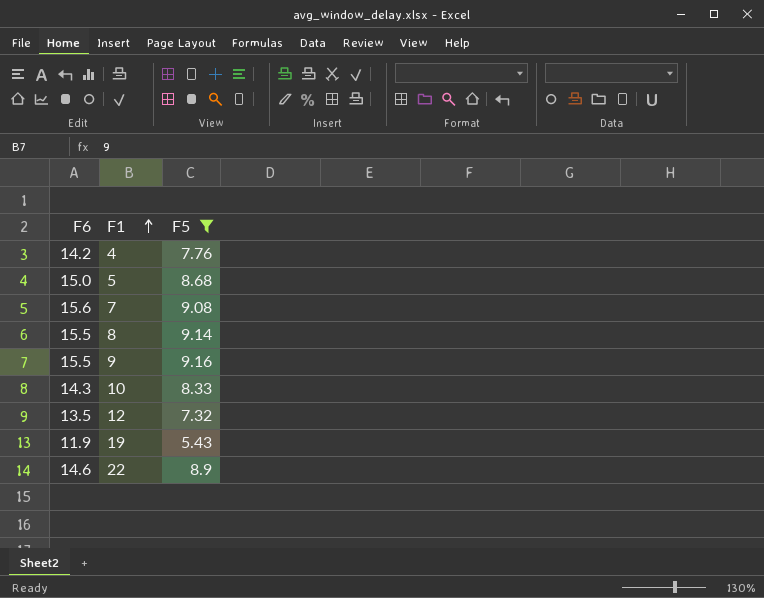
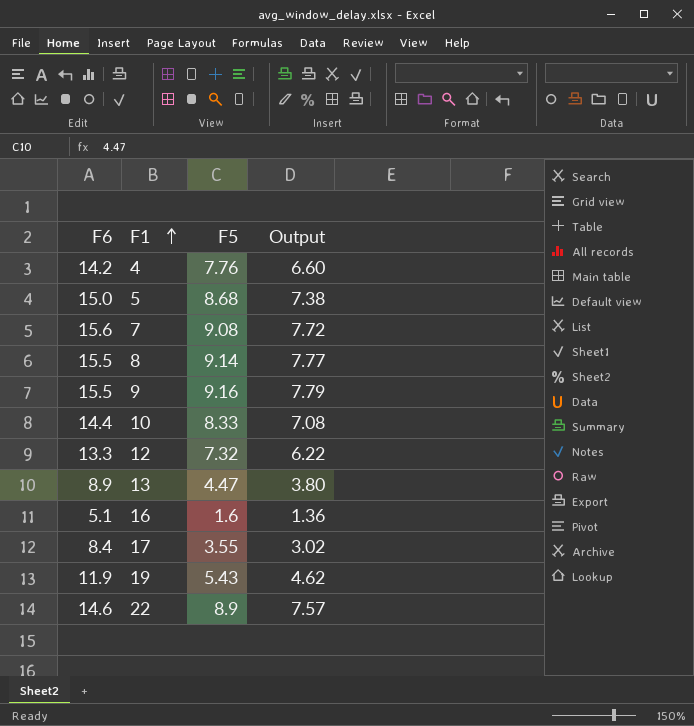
filter: F5 >= 5.43 -> none
column Output | formula: none -> [F5] * 0.85
10 | F6: 14.3 -> 14.4
12 | F6: 13.5 -> 13.3

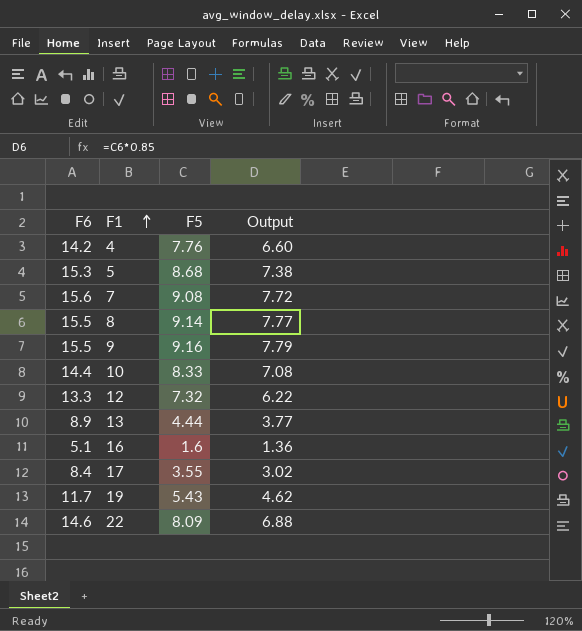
5 | F6: 15.0 -> 15.3
13 | F5: 4.47 -> 4.44
13 | Output: 3.80 -> 3.77
19 | F6: 11.9 -> 11.7
22 | F5: 8.9 -> 8.09
22 | Output: 7.57 -> 6.88

